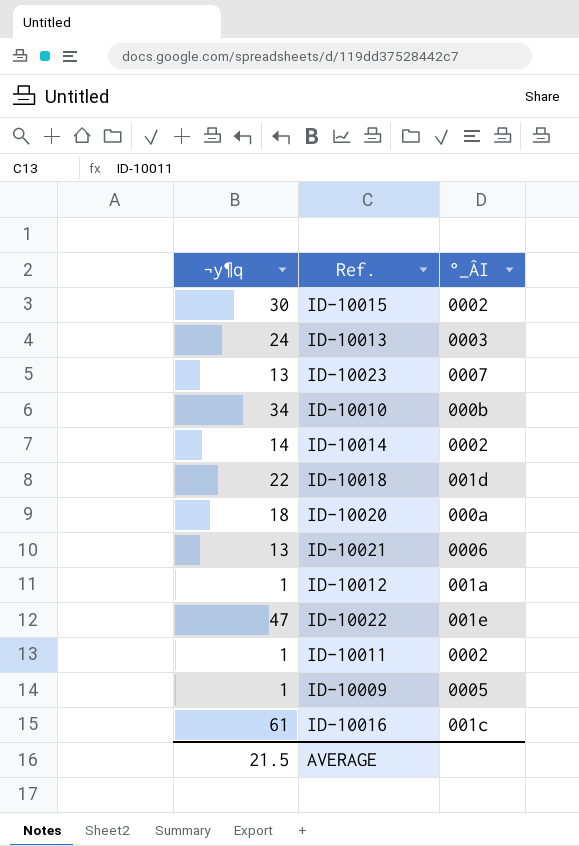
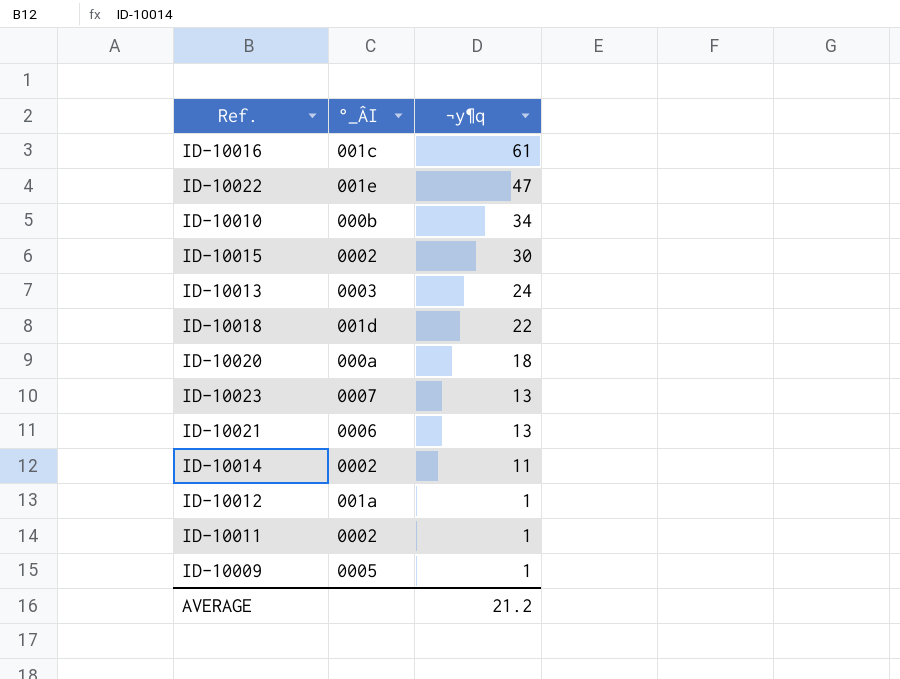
row order: none -> ¬y¶q descending
column ¬y¶q | position: 1 -> 3
ID-10014 | ¬y¶q: 14 -> 11
AVERAGE | ¬y¶q: 21.5 -> 21.2

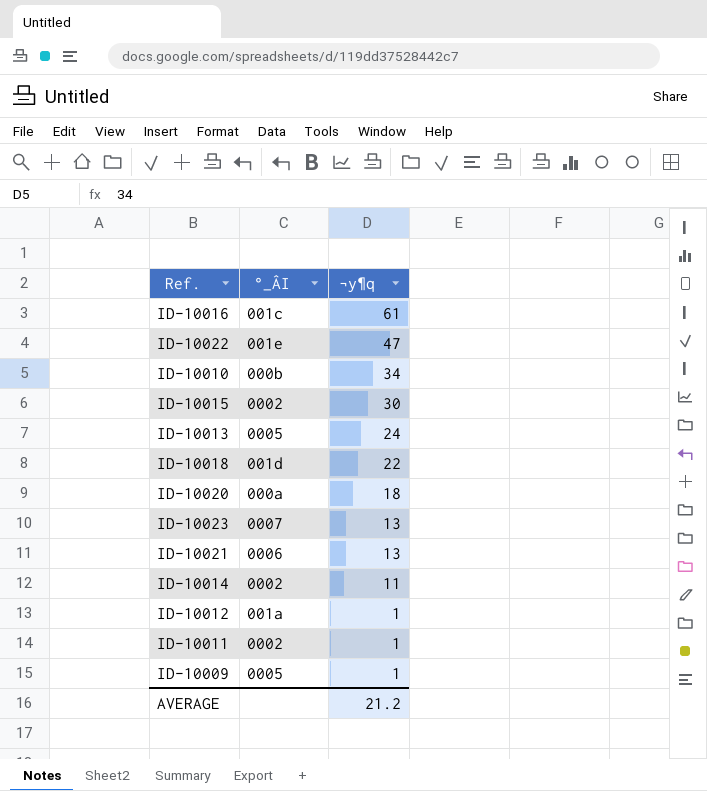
ID-10013 | °_ÂI: 0003 -> 0005

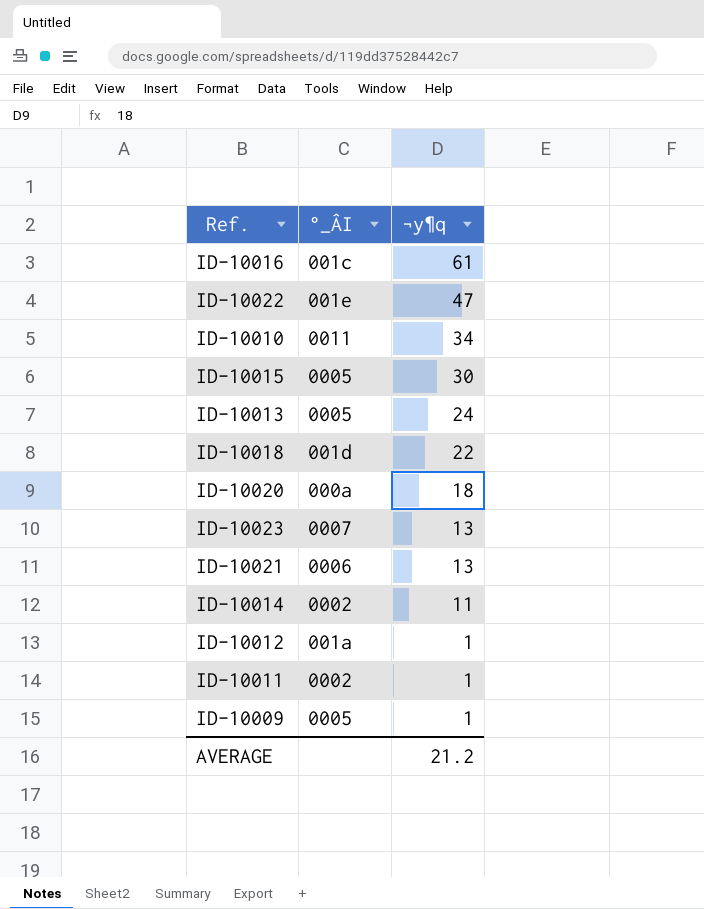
ID-10010 | °_ÂI: 000b -> 0011
ID-10015 | °_ÂI: 0002 -> 0005

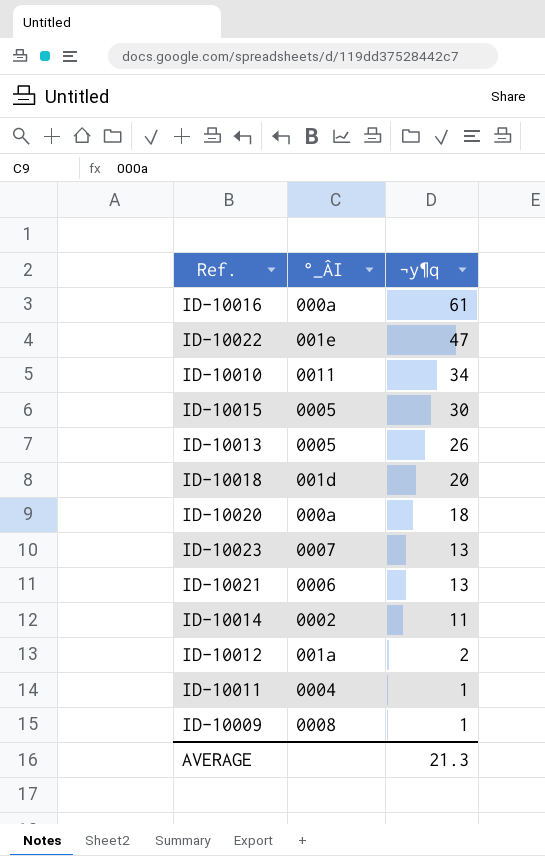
ID-10016 | °_ÂI: 001c -> 000a
ID-10013 | ¬y¶q: 24 -> 26
ID-10018 | ¬y¶q: 22 -> 20
ID-10012 | ¬y¶q: 1 -> 2
ID-10011 | °_ÂI: 0002 -> 0004
ID-10009 | °_ÂI: 0005 -> 0008
AVERAGE | ¬y¶q: 21.2 -> 21.3

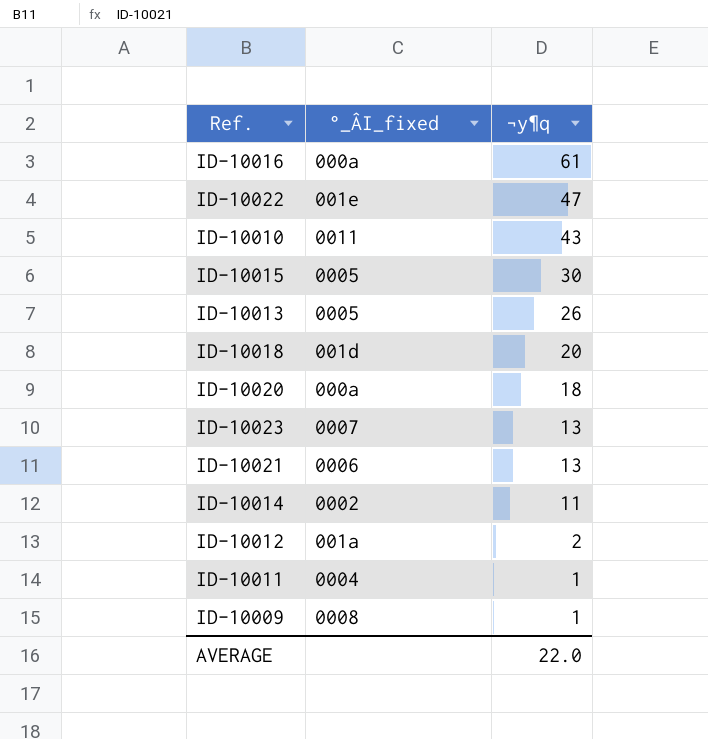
column name: °_ÂI -> °_ÂI_fixed
ID-10010 | ¬y¶q: 34 -> 43
AVERAGE | ¬y¶q: 21.3 -> 22.0

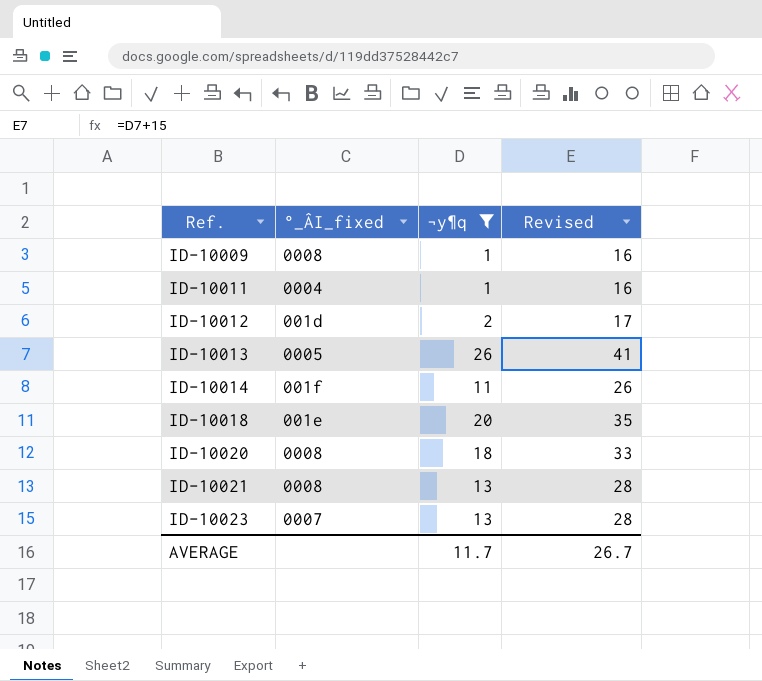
filter: none -> ¬y¶q <= 26
row order: ¬y¶q descending -> Ref. ascending
column Revised | formula: none -> [¬y¶q] + 15
ID-10012 | °_ÂI_fixed: 001a -> 001d
ID-10014 | °_ÂI_fixed: 0002 -> 001f
ID-10018 | °_ÂI_fixed: 001d -> 001e
ID-10020 | °_ÂI_fixed: 000a -> 0008
ID-10021 | °_ÂI_fixed: 0006 -> 0008
AVERAGE | ¬y¶q: 22.0 -> 11.7

